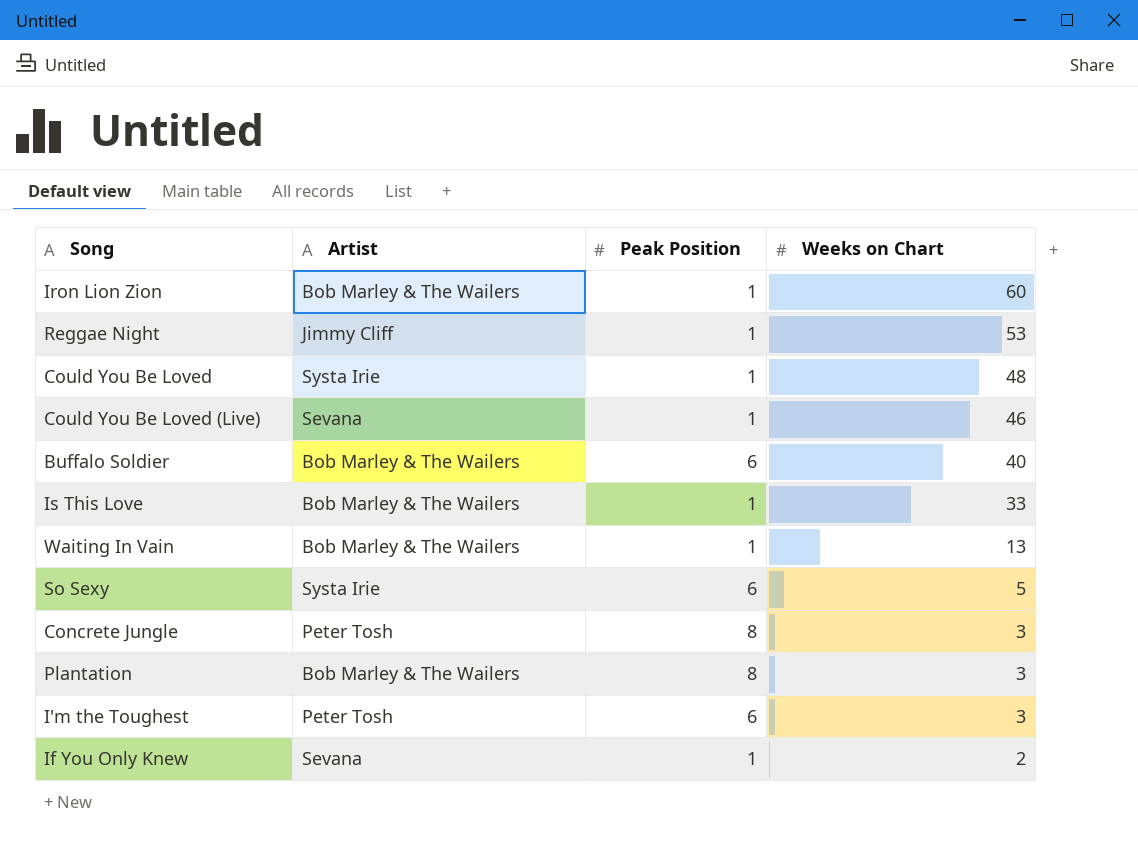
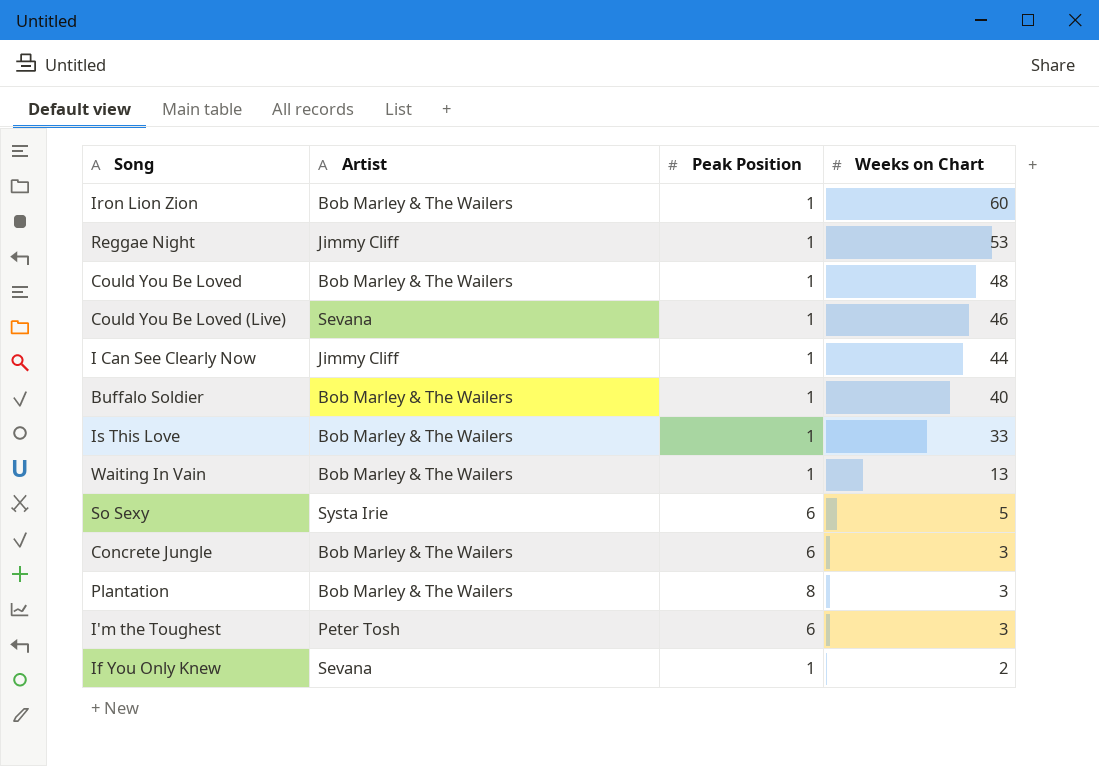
Could You Be Loved | Artist: Systa Irie -> Bob Marley & The Wailers
row I Can See Clearly Now: none -> Jimmy Cliff | 1 | 44
Buffalo Soldier | Peak Position: 6 -> 1
Concrete Jungle | Artist: Peter Tosh -> Bob Marley & The Wailers
Concrete Jungle | Peak Position: 8 -> 6

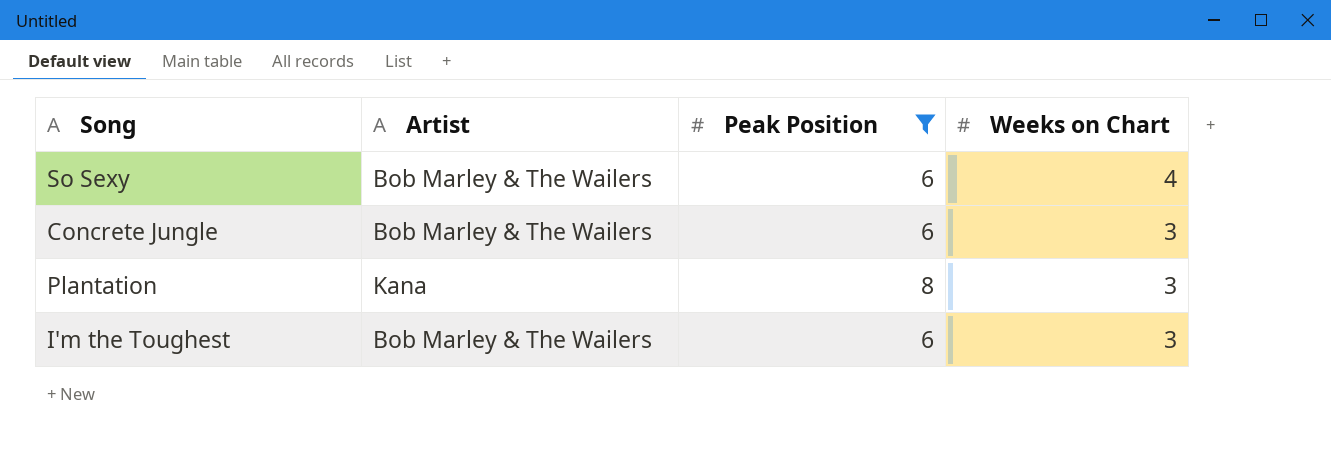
filter: none -> Peak Position != 1
So Sexy | Artist: Systa Irie -> Bob Marley & The Wailers
So Sexy | Weeks on Chart: 5 -> 4
Plantation | Artist: Bob Marley & The Wailers -> Kana
I'm the Toughest | Artist: Peter Tosh -> Bob Marley & The Wailers

